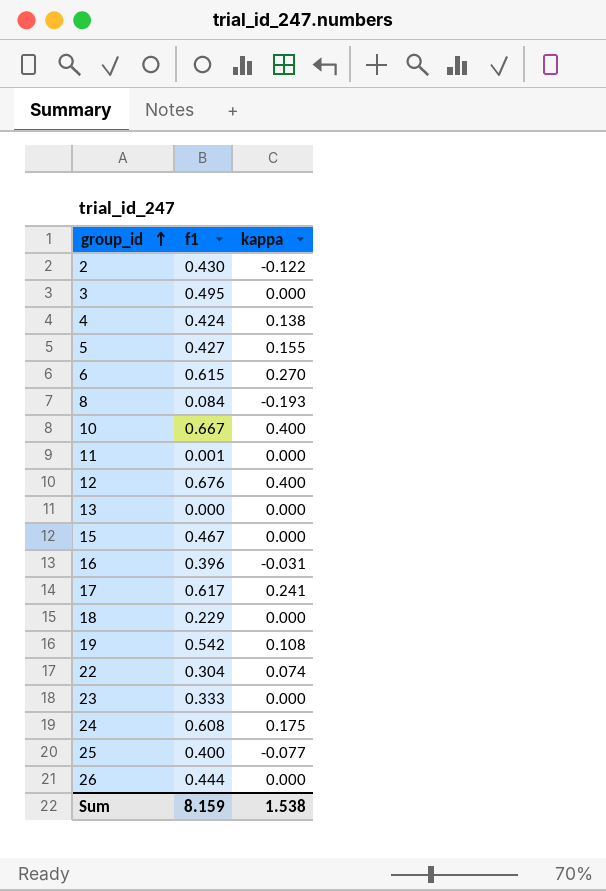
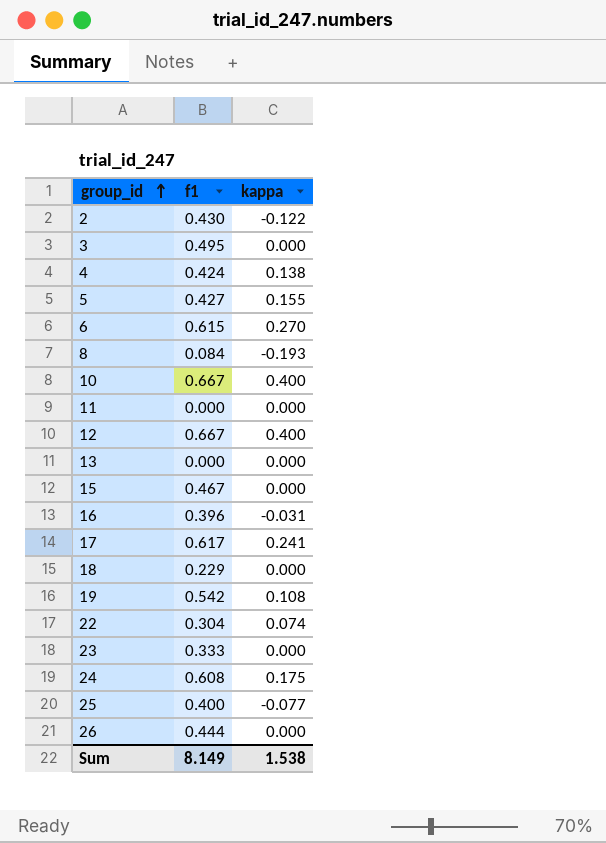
11 | f1: 0.001 -> 0.000
12 | f1: 0.676 -> 0.667
Sum | f1: 8.159 -> 8.149

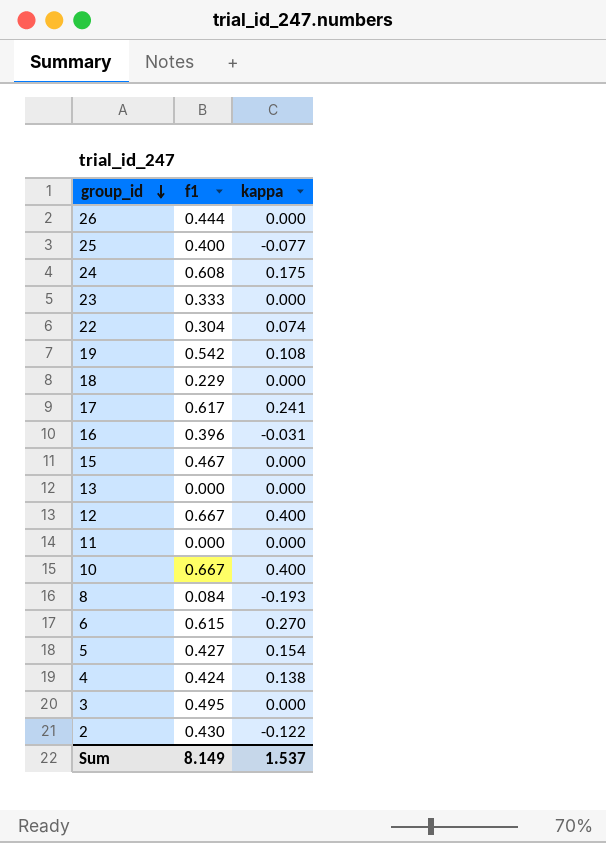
row order: group_id ascending -> group_id descending
5 | kappa: 0.155 -> 0.154
Sum | kappa: 1.538 -> 1.537

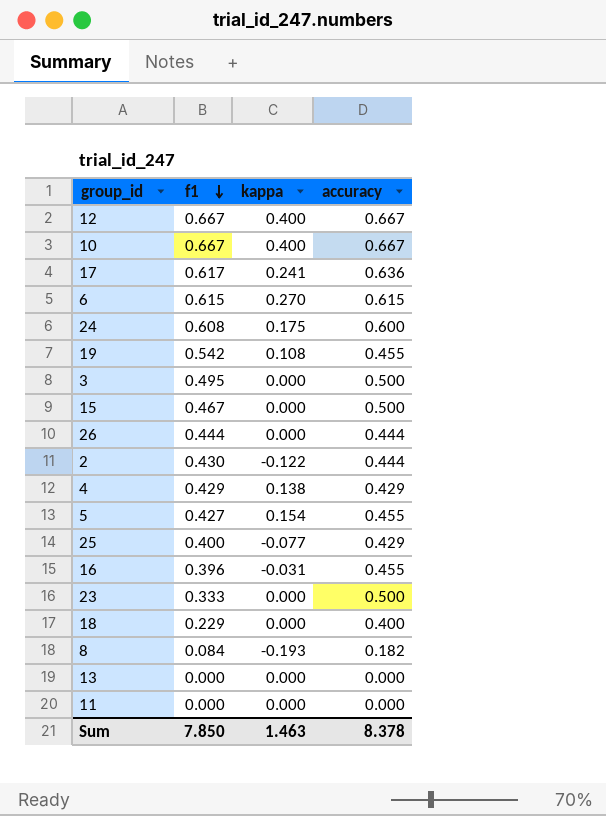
row order: group_id descending -> f1 descending
column accuracy | position: none -> 4
row 22: 0.304 | 0.074 -> none
4 | f1: 0.424 -> 0.429
Sum | f1: 8.149 -> 7.850
Sum | kappa: 1.537 -> 1.463

